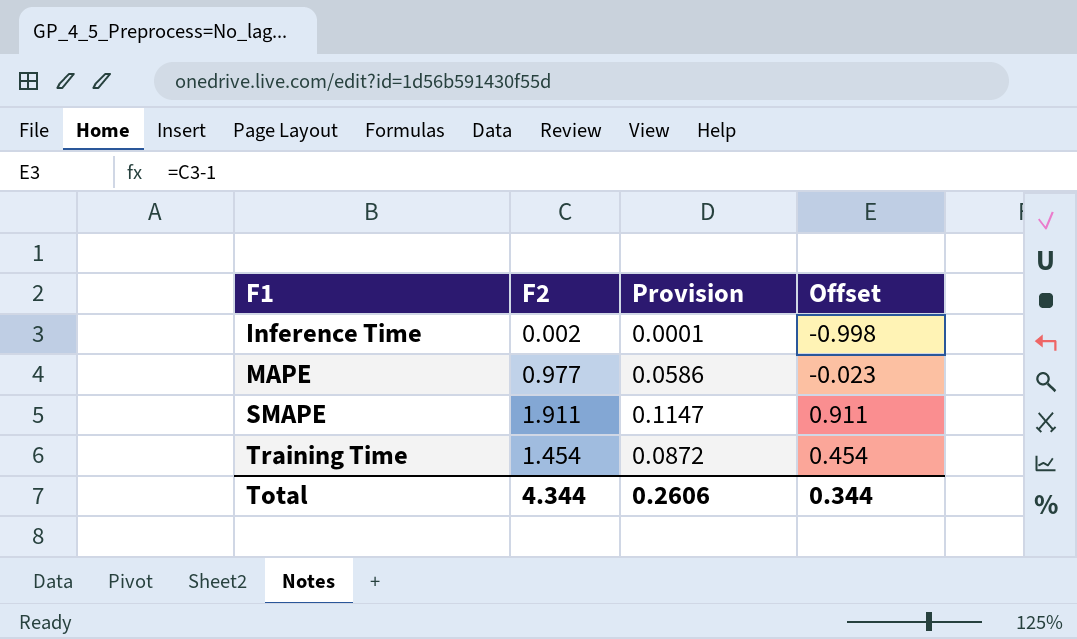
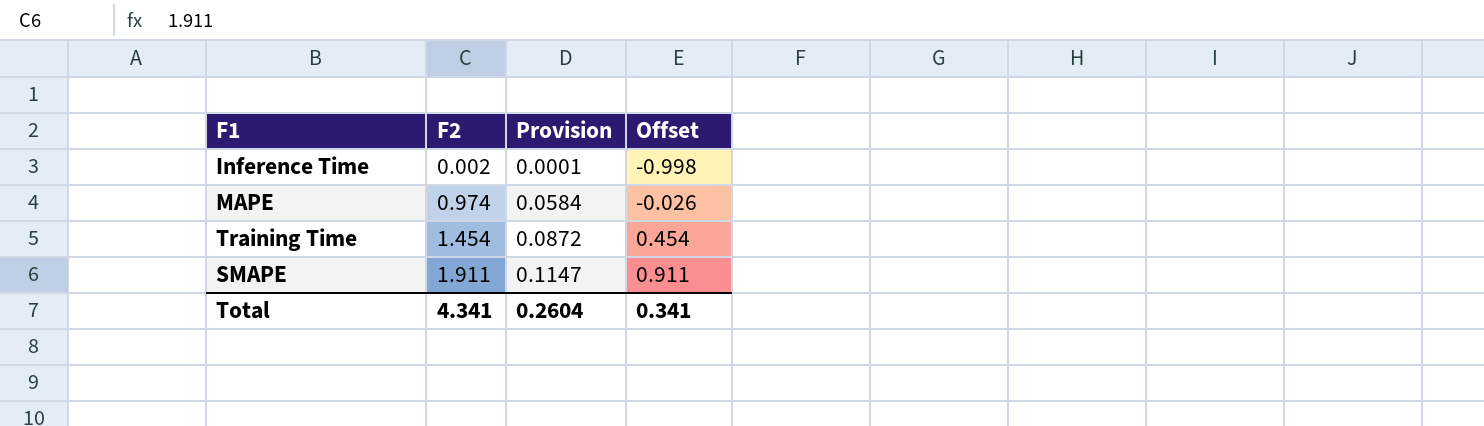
row order: F1 ascending -> F2 ascending
MAPE | F2: 0.977 -> 0.974
MAPE | Provision: 0.0586 -> 0.0584
MAPE | Offset: -0.023 -> -0.026
Total | F2: 4.344 -> 4.341
Total | Provision: 0.2606 -> 0.2604
Total | Offset: 0.344 -> 0.341

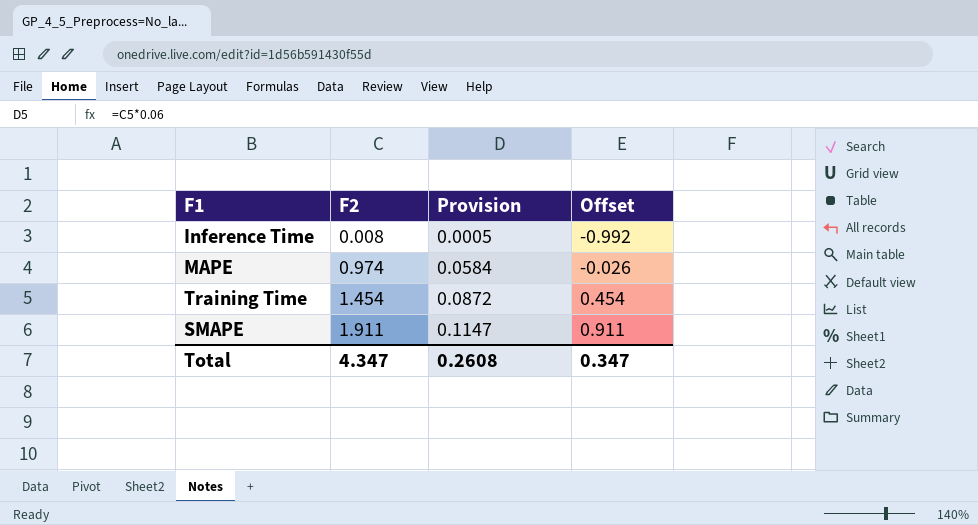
Inference Time | F2: 0.002 -> 0.008
Inference Time | Provision: 0.0001 -> 0.0005
Inference Time | Offset: -0.998 -> -0.992
Total | F2: 4.341 -> 4.347
Total | Provision: 0.2604 -> 0.2608
Total | Offset: 0.341 -> 0.347

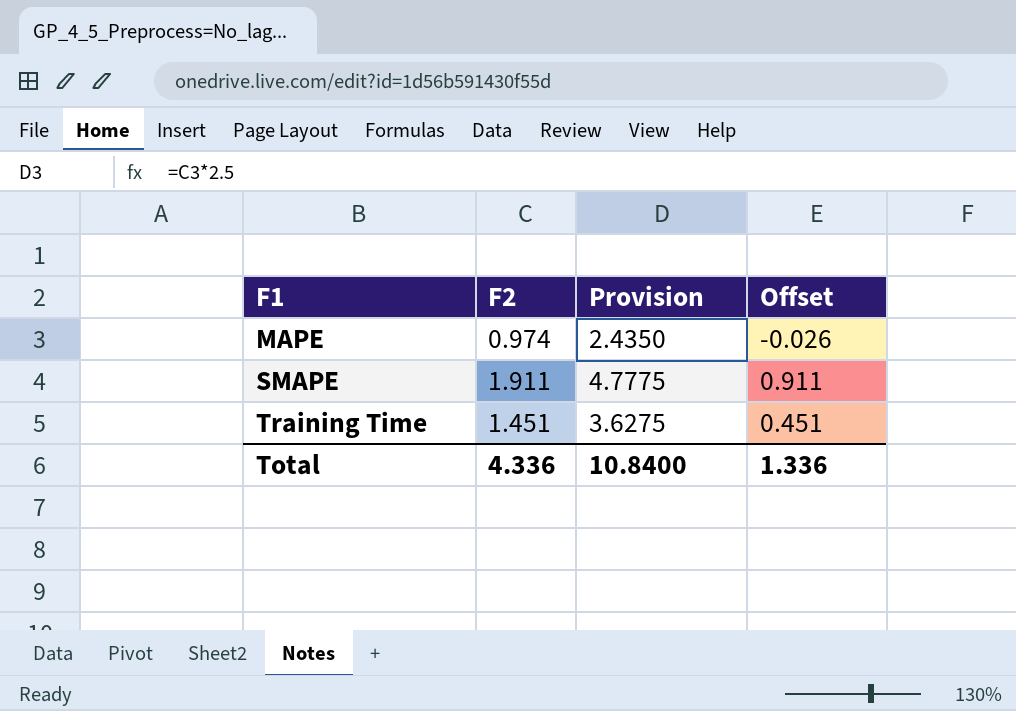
row order: F2 ascending -> F1 ascending
column Provision | formula: [F2] * 0.06 -> [F2] * 2.5
row Inference Time: 0.008 | 0.0005 | -0.992 -> none
Training Time | F2: 1.454 -> 1.451
Training Time | Offset: 0.454 -> 0.451
Total | F2: 4.347 -> 4.336
Total | Provision: 0.2608 -> 10.8400
Total | Offset: 0.347 -> 1.336

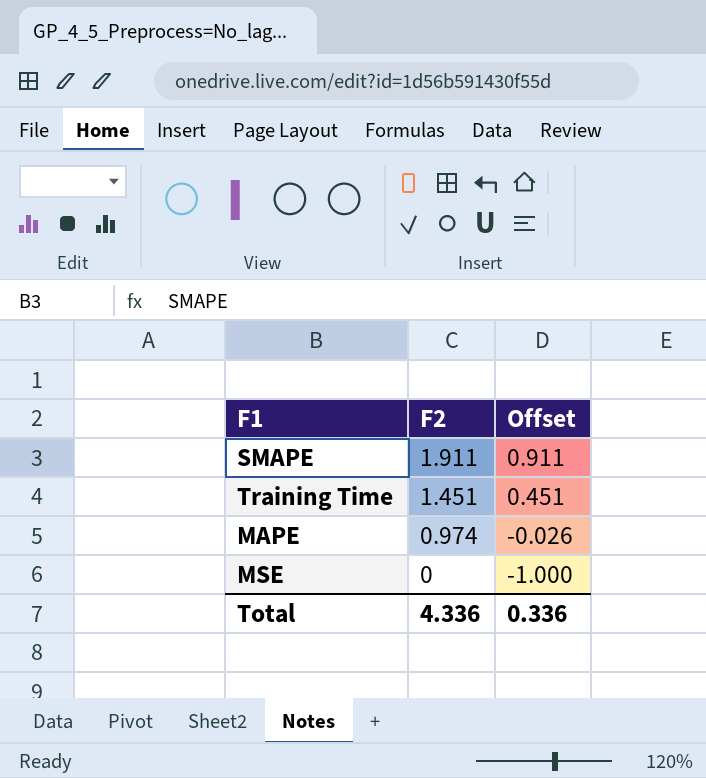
row order: F1 ascending -> F2 descending
column Provision | formula: [F2] * 2.5 -> none
row MSE: none -> 0 | -1.000
Total | Offset: 1.336 -> 0.336

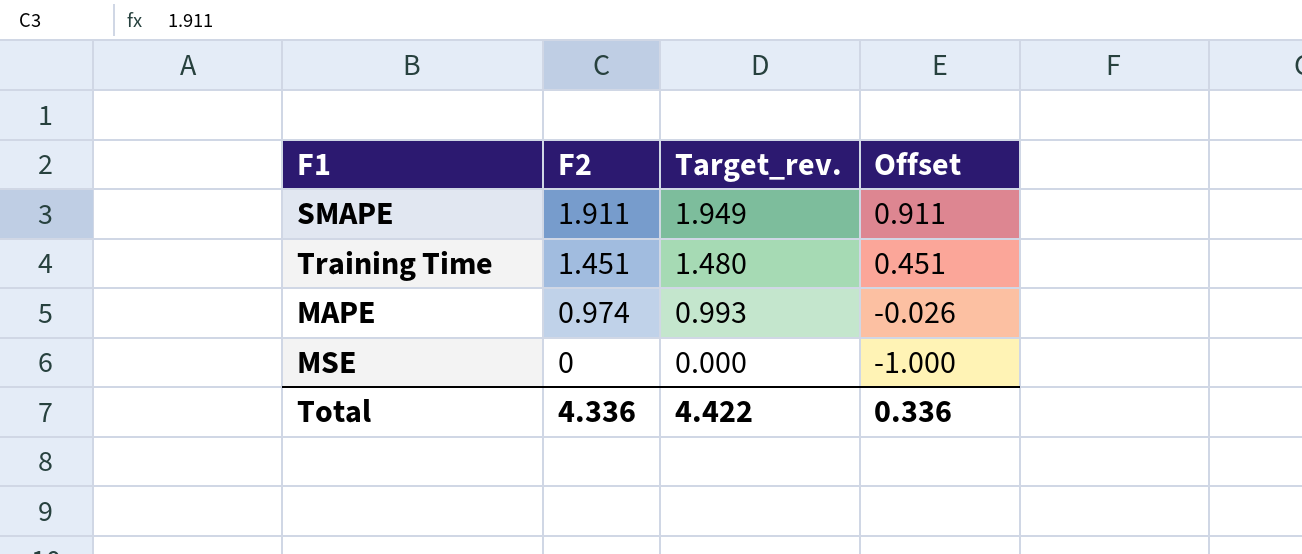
column Target_rev. | formula: none -> [F2] * 1.02

